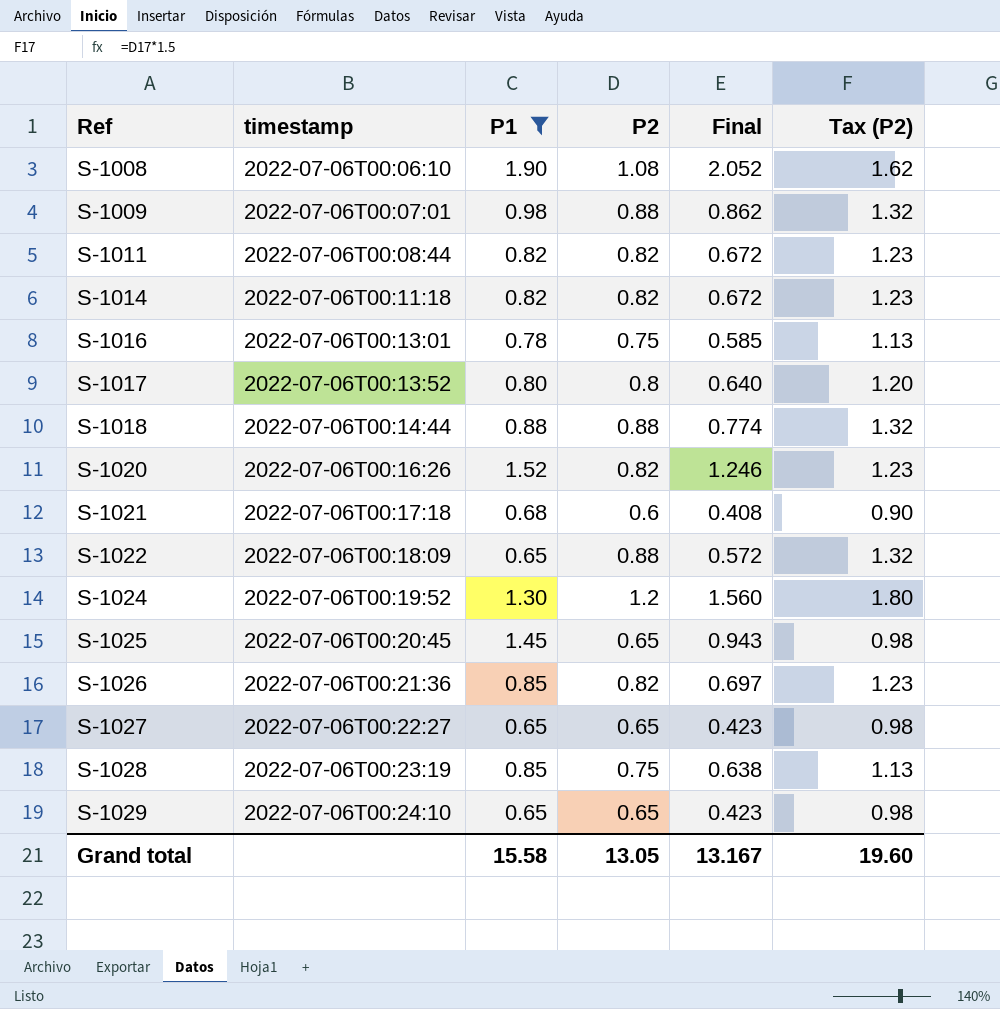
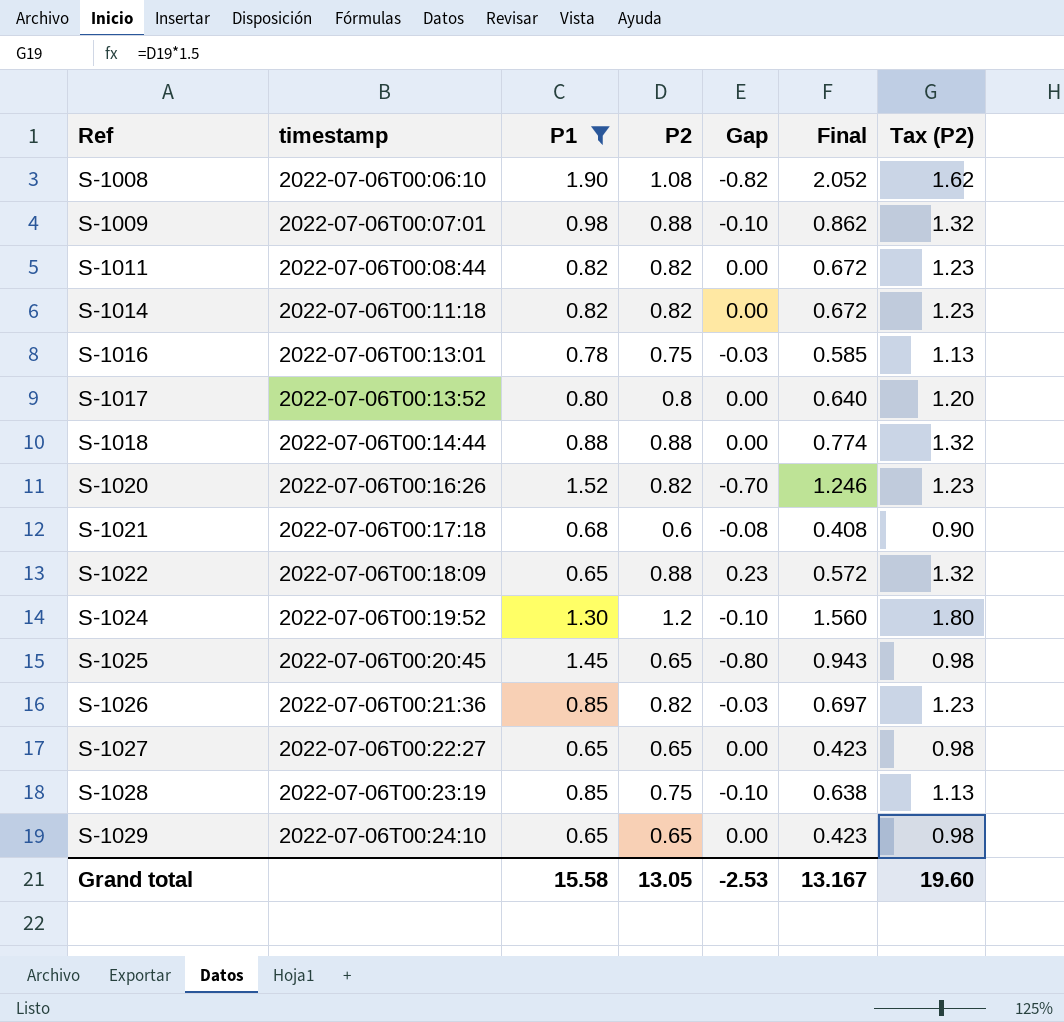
column Gap | formula: none -> [P2] - [P1]

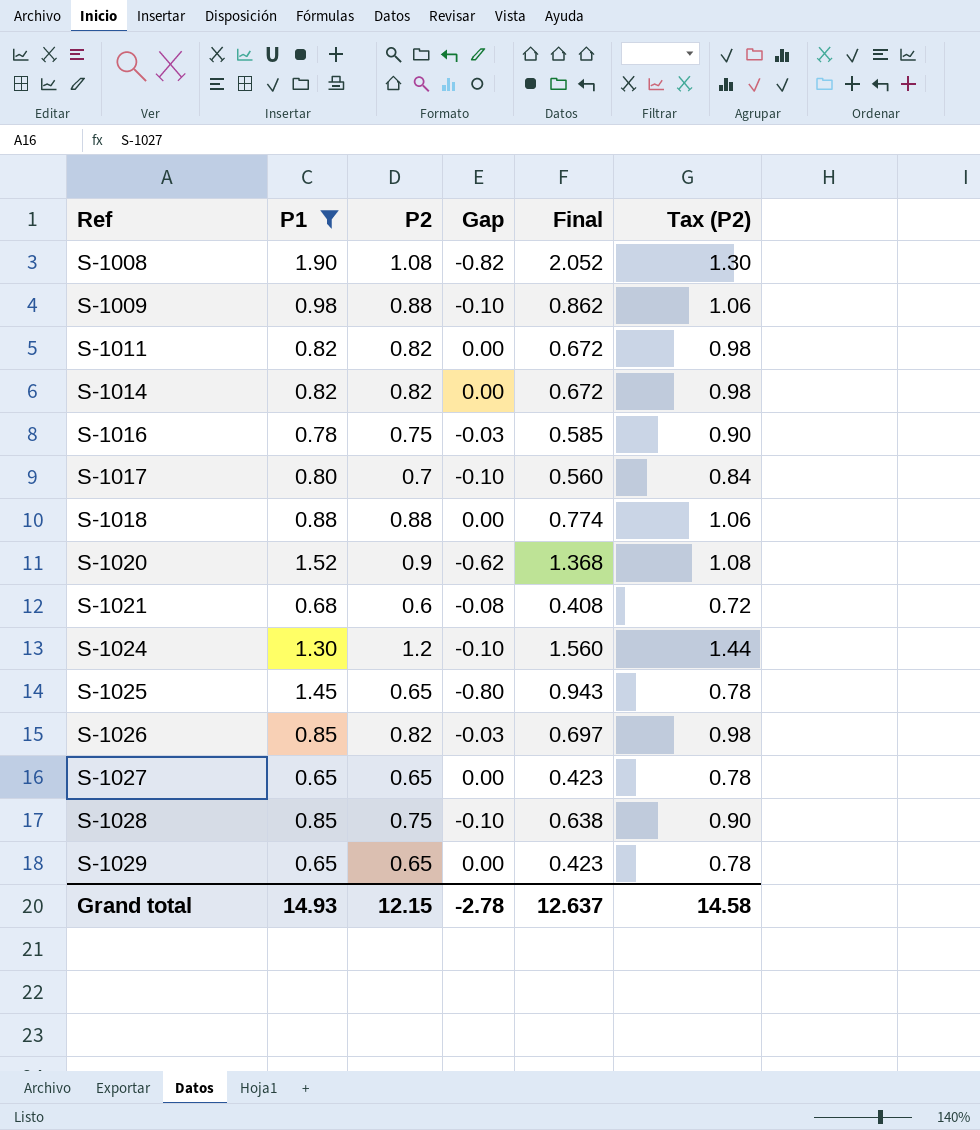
column timestamp | position: 2 -> none
column Tax (P2) | formula: [P2] * 1.5 -> [P2] * 1.2
row S-1022: 2022-07-06T00:18:09 | 0.65 | 0.88 | 0.23 | 0.572 | 1.32 -> none
S-1017 | P2: 0.8 -> 0.7
S-1017 | Gap: 0.00 -> -0.10
S-1017 | Final: 0.640 -> 0.560
S-1020 | P2: 0.82 -> 0.9
S-1020 | Gap: -0.70 -> -0.62
S-1020 | Final: 1.246 -> 1.368
Grand total | P1: 15.58 -> 14.93
Grand total | P2: 13.05 -> 12.15
Grand total | Gap: -2.53 -> -2.78
Grand total | Final: 13.167 -> 12.637
Grand total | Tax (P2): 19.60 -> 14.58

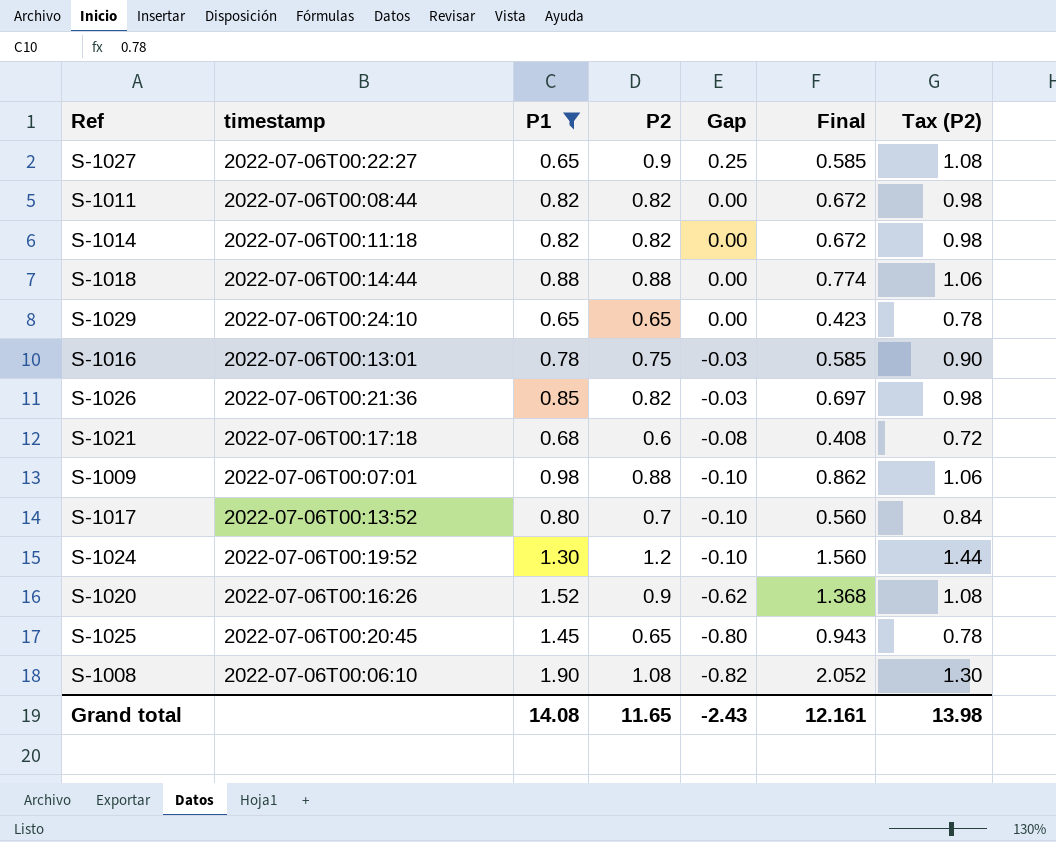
row order: Ref ascending -> Gap descending
column timestamp | position: none -> 2
row S-1028: 0.85 | 0.75 | -0.10 | 0.638 | 0.90 -> none
S-1027 | P2: 0.65 -> 0.9
S-1027 | Gap: 0.00 -> 0.25
S-1027 | Final: 0.423 -> 0.585
S-1027 | Tax (P2): 0.78 -> 1.08
Grand total | P1: 14.93 -> 14.08
Grand total | P2: 12.15 -> 11.65
Grand total | Gap: -2.78 -> -2.43
Grand total | Final: 12.637 -> 12.161
Grand total | Tax (P2): 14.58 -> 13.98

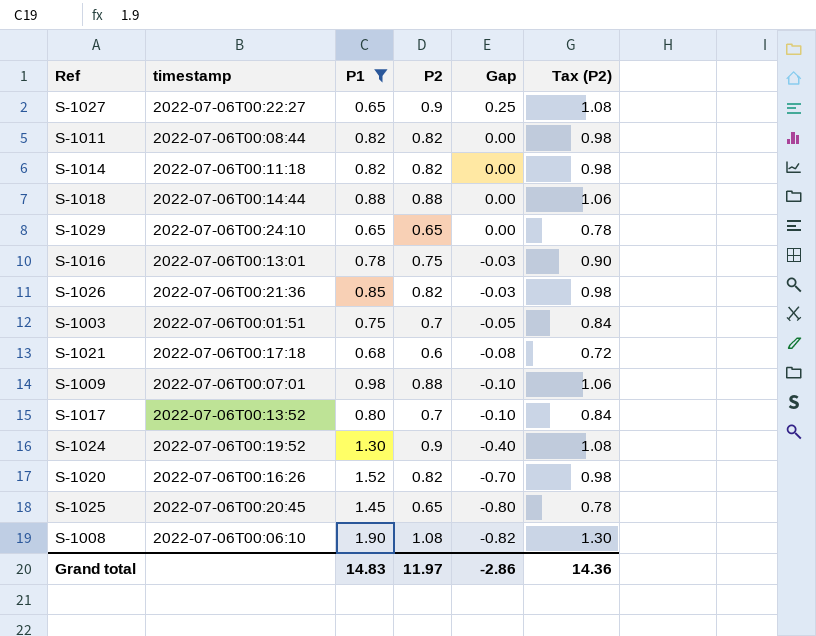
column Final | formula: [P1] * [P2] -> none
row S-1003: none -> 2022-07-06T00:01:51 | 0.75 | 0.7 | -0.05 | 0.84
S-1024 | P2: 1.2 -> 0.9
S-1024 | Gap: -0.10 -> -0.40
S-1024 | Tax (P2): 1.44 -> 1.08
S-1020 | P2: 0.9 -> 0.82
S-1020 | Gap: -0.62 -> -0.70
S-1020 | Tax (P2): 1.08 -> 0.98
Grand total | P1: 14.08 -> 14.83
Grand total | P2: 11.65 -> 11.97
Grand total | Gap: -2.43 -> -2.86
Grand total | Tax (P2): 13.98 -> 14.36

